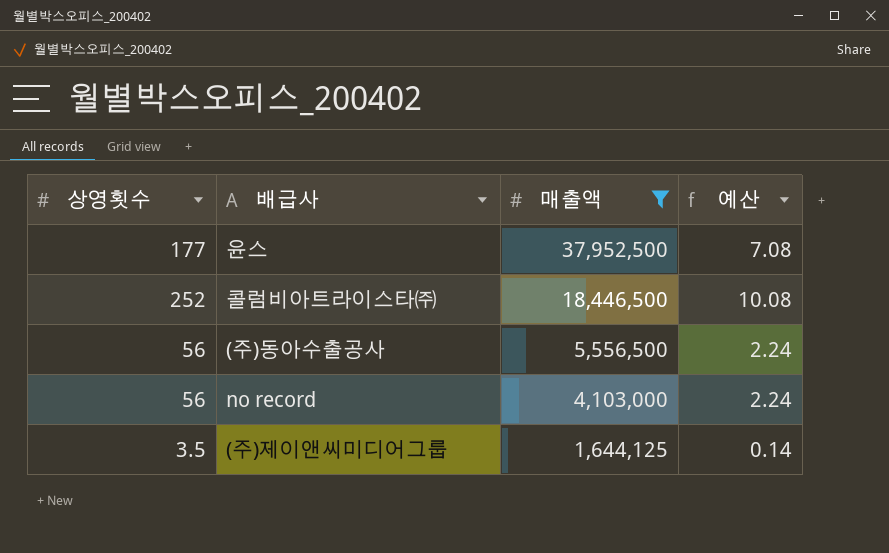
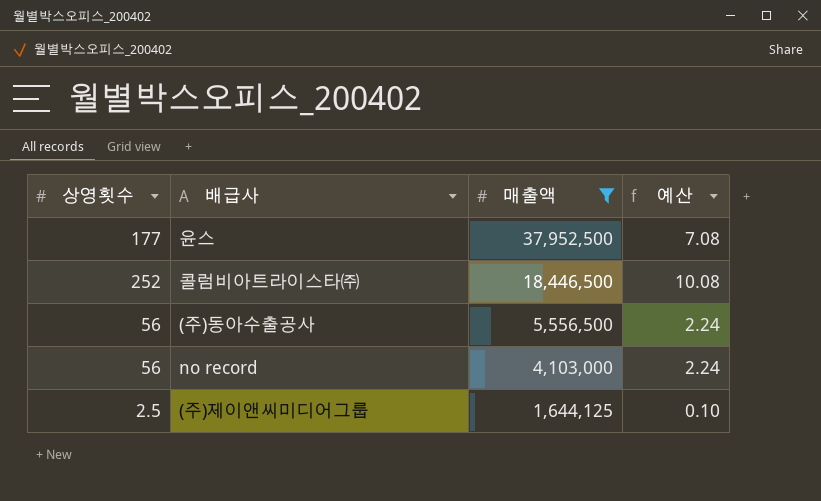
(주)제이앤씨미디어그룹 | 상영횟수: 3.5 -> 2.5
(주)제이앤씨미디어그룹 | 예산: 0.14 -> 0.10

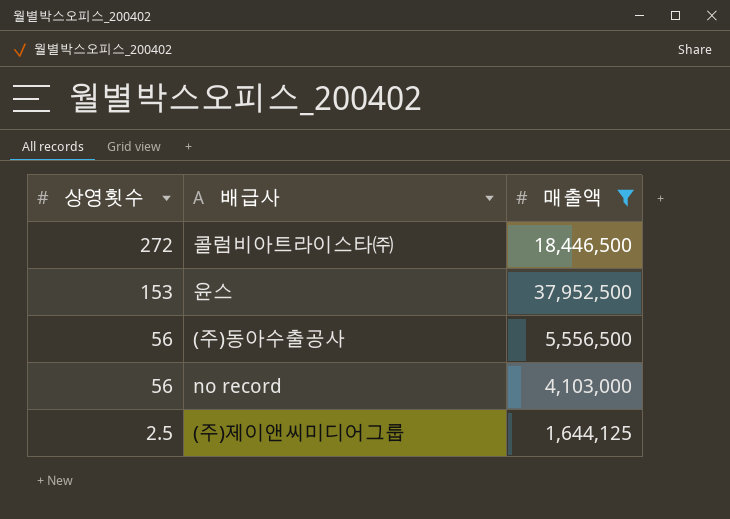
row order: 매출액 descending -> 상영횟수 descending
column 예산 | formula: [상영횟수] * 0.04 -> none
콜럼비아트라이스타㈜ | 상영횟수: 252 -> 272
윤스 | 상영횟수: 177 -> 153

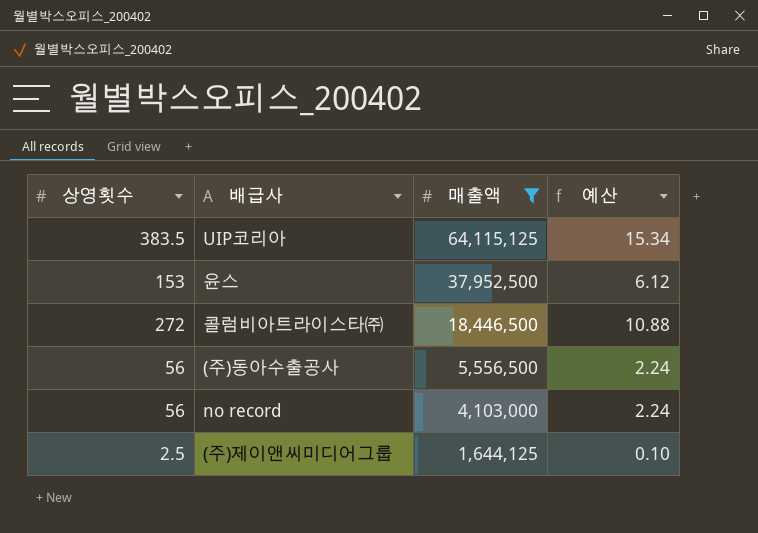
row order: 상영횟수 descending -> 매출액 descending
column 예산 | formula: none -> [상영횟수] * 0.04
row UIP코리아: none -> 383.5 | 64,115,125 | 15.34

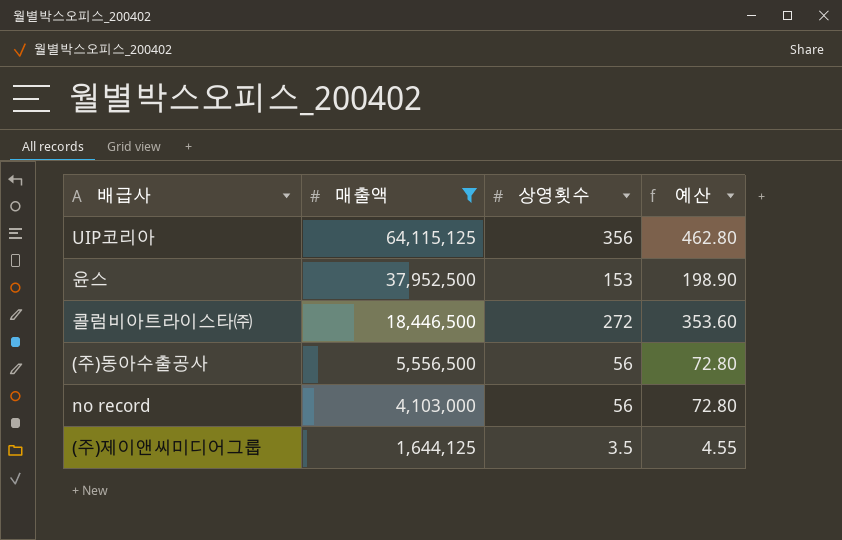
column 상영횟수 | position: 1 -> 3
column 예산 | formula: [상영횟수] * 0.04 -> [상영횟수] * 1.3
UIP코리아 | 상영횟수: 383.5 -> 356
(주)제이앤씨미디어그룹 | 상영횟수: 2.5 -> 3.5

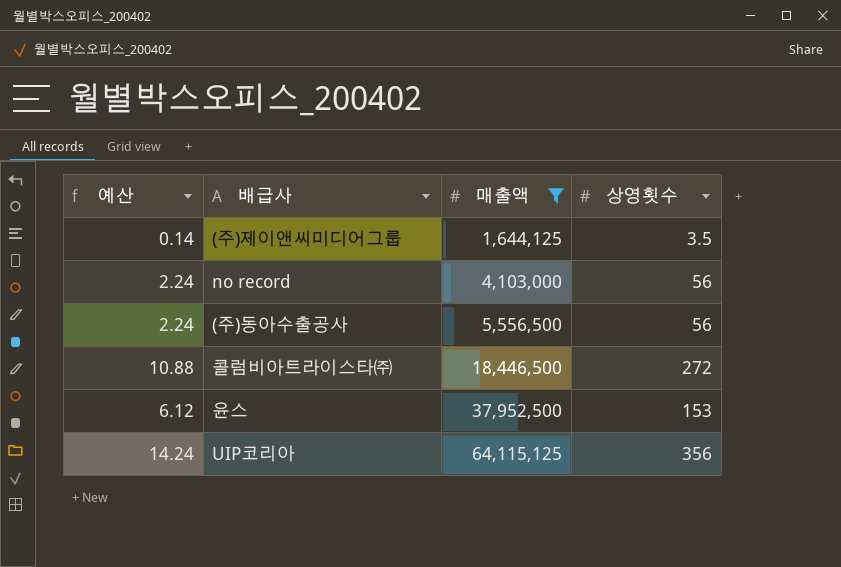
row order: 매출액 descending -> 매출액 ascending
column 예산 | formula: [상영횟수] * 1.3 -> [상영횟수] * 0.04
column 예산 | position: 4 -> 1

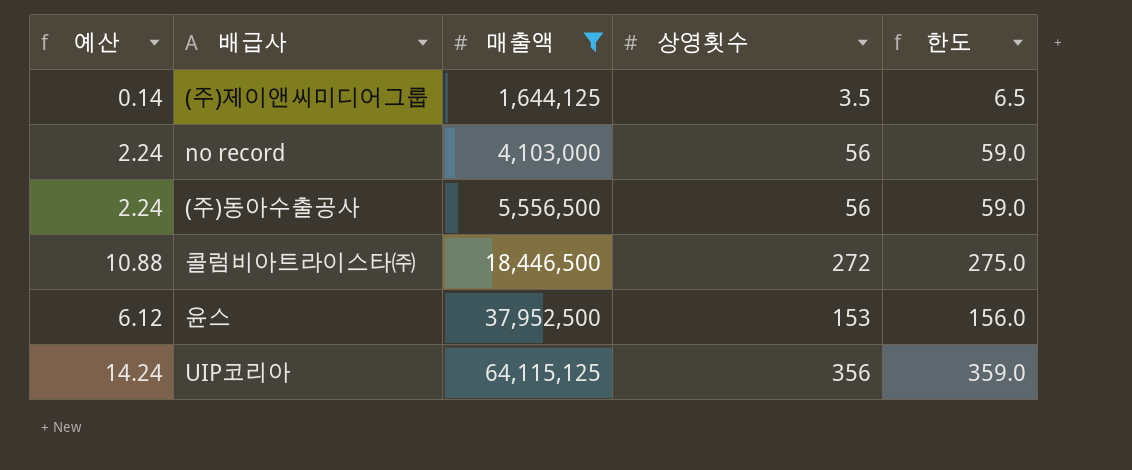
column 한도 | formula: none -> [상영횟수] + 3

